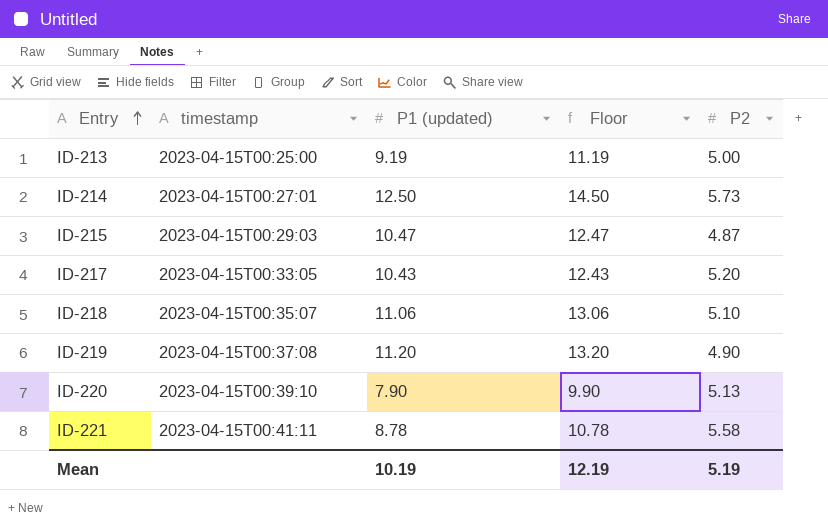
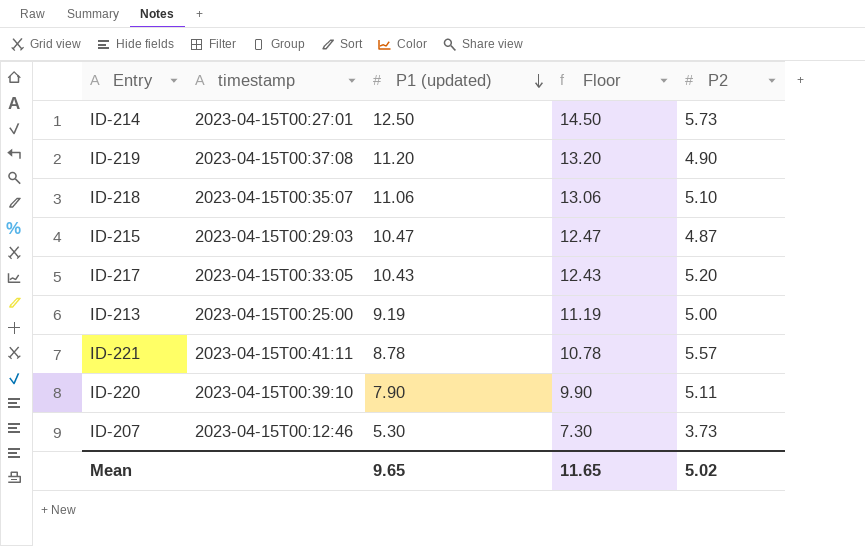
row order: Entry ascending -> P1 (updated) descending
ID-221 | P2: 5.58 -> 5.57
ID-220 | P2: 5.13 -> 5.11
row ID-207: none -> 2023-04-15T00:12:46 | 5.30 | 7.30 | 3.73
Mean | P1 (updated): 10.19 -> 9.65
Mean | Floor: 12.19 -> 11.65
Mean | P2: 5.19 -> 5.02

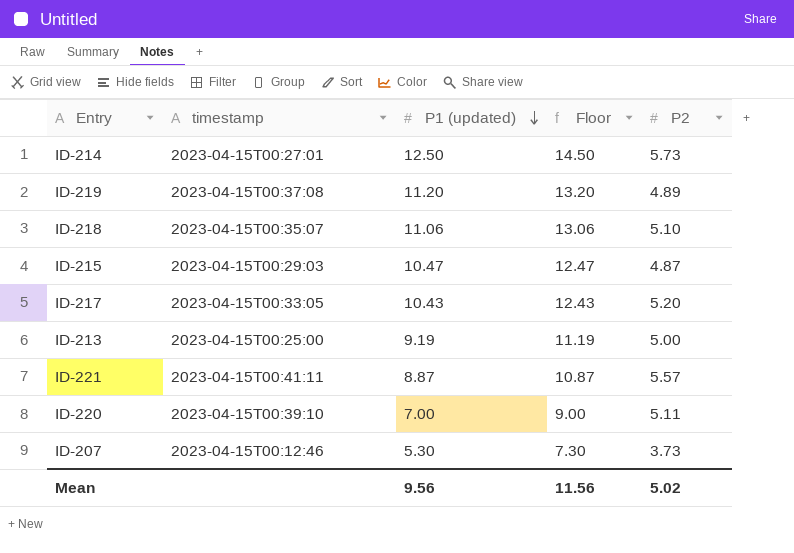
ID-219 | P2: 4.90 -> 4.89
ID-221 | P1 (updated): 8.78 -> 8.87
ID-221 | Floor: 10.78 -> 10.87
ID-220 | P1 (updated): 7.90 -> 7.00
ID-220 | Floor: 9.90 -> 9.00
Mean | P1 (updated): 9.65 -> 9.56
Mean | Floor: 11.65 -> 11.56

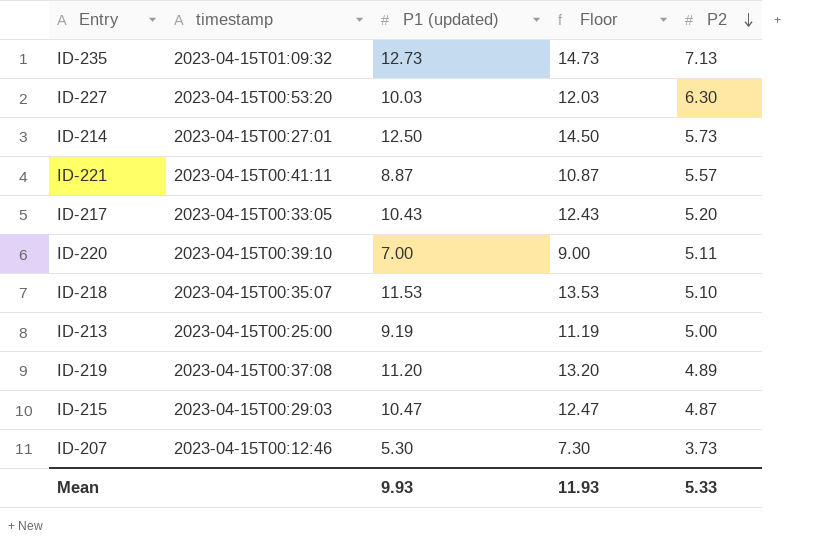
row order: P1 (updated) descending -> P2 descending
row ID-235: none -> 2023-04-15T01:09:32 | 12.73 | 14.73 | 7.13
row ID-227: none -> 2023-04-15T00:53:20 | 10.03 | 12.03 | 6.30
ID-218 | P1 (updated): 11.06 -> 11.53
ID-218 | Floor: 13.06 -> 13.53
Mean | P1 (updated): 9.56 -> 9.93
Mean | Floor: 11.56 -> 11.93
Mean | P2: 5.02 -> 5.33

